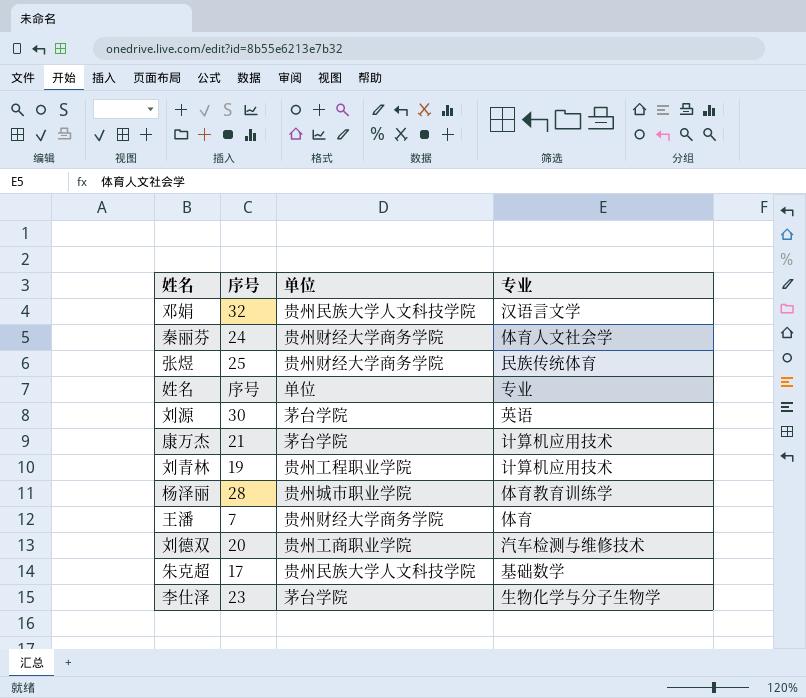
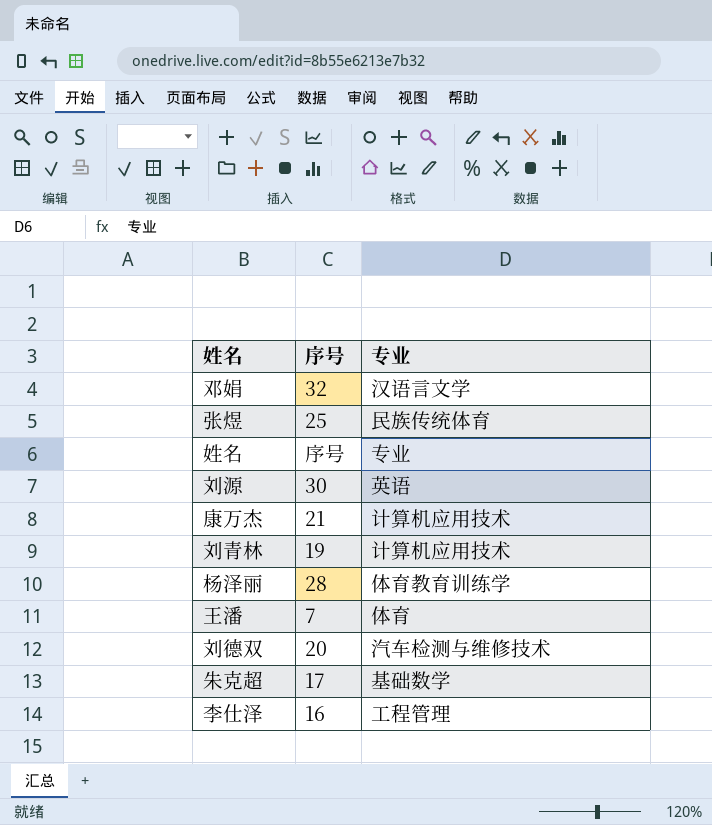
column 单位 | position: 3 -> none
row 秦丽芬: 24 | 贵州财经大学商务学院 | 体育人文社会学 -> none
李仕泽 | 序号: 23 -> 16
李仕泽 | 专业: 生物化学与分子生物学 -> 工程管理

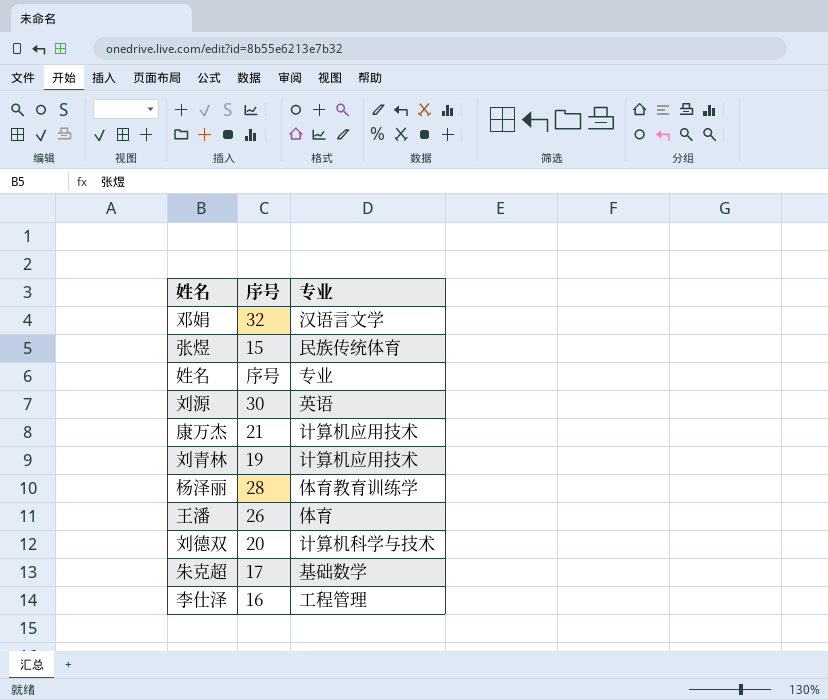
张煜 | 序号: 25 -> 15
王潘 | 序号: 7 -> 26
刘德双 | 专业: 汽车检测与维修技术 -> 计算机科学与技术

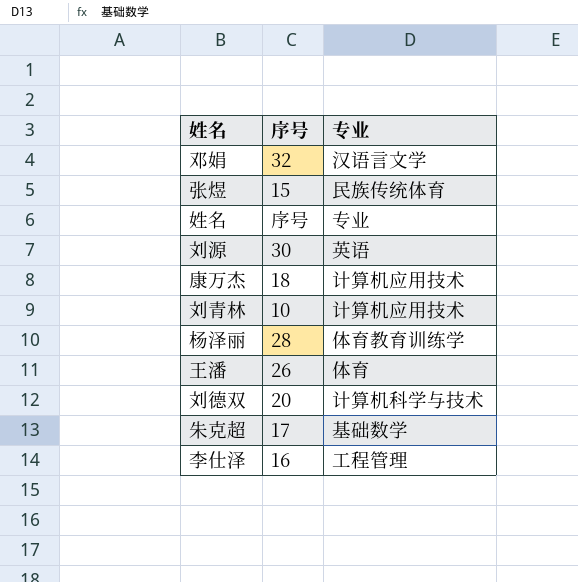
康万杰 | 序号: 21 -> 18
刘青林 | 序号: 19 -> 10

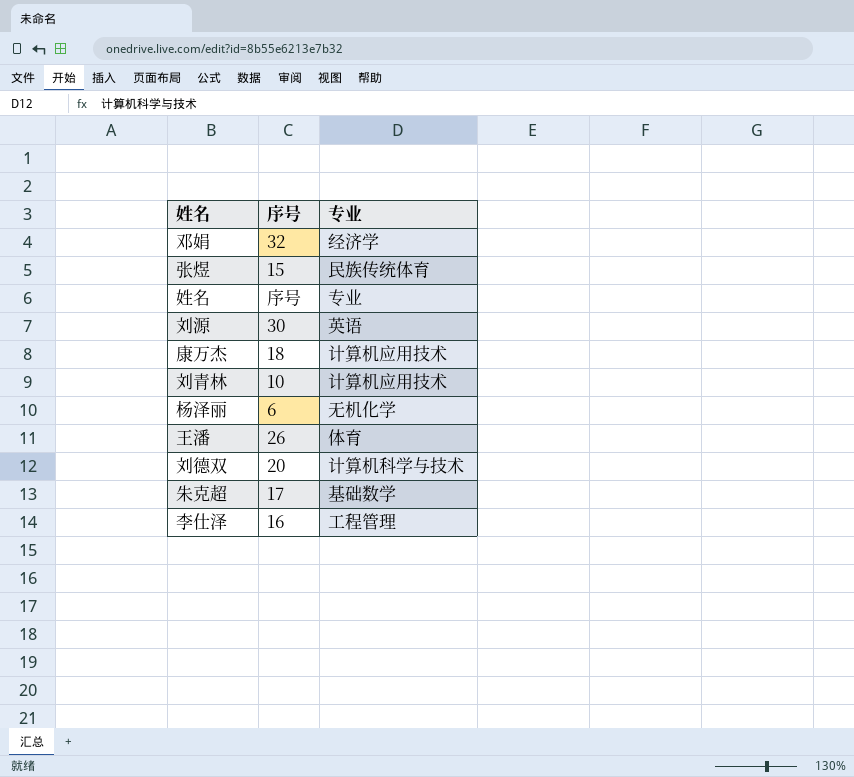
邓娟 | 专业: 汉语言文学 -> 经济学
杨泽丽 | 序号: 28 -> 6
杨泽丽 | 专业: 体育教育训练学 -> 无机化学

